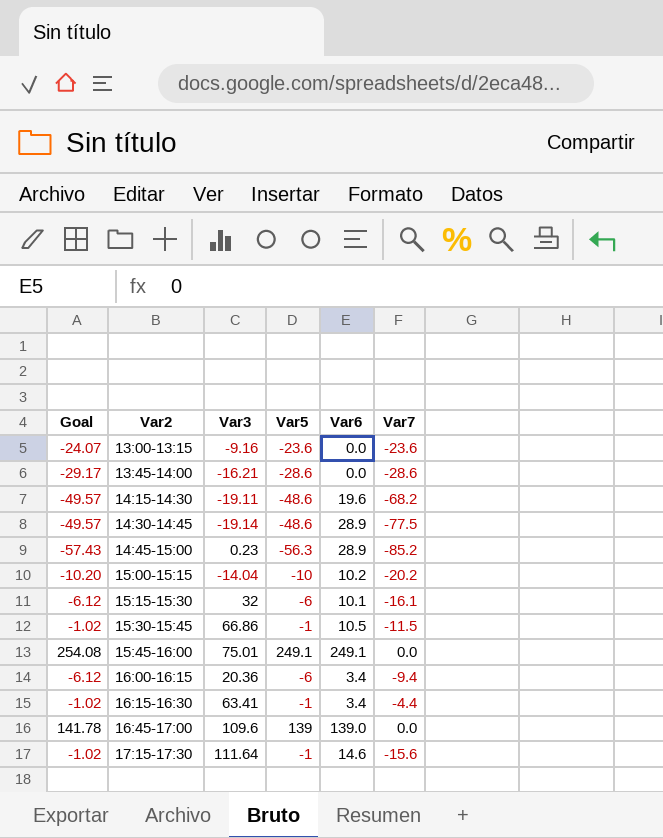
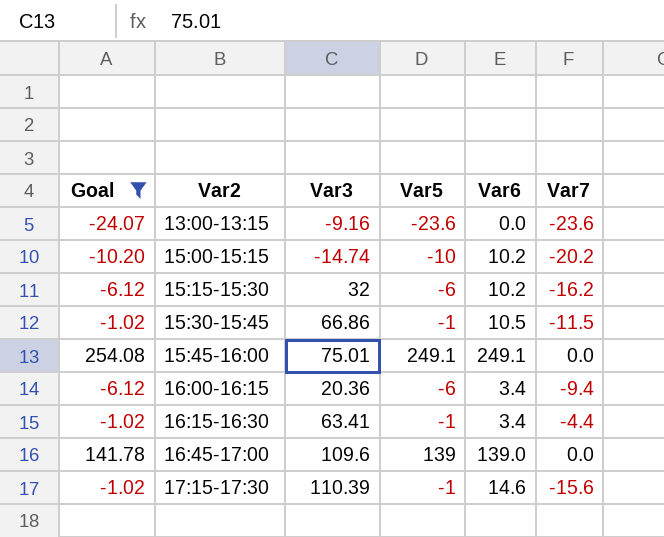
filter: none -> Goal >= -24.07
15:00-15:15 | Var3: -14.04 -> -14.74
15:15-15:30 | Var6: 10.1 -> 10.2
15:15-15:30 | Var7: -16.1 -> -16.2
17:15-17:30 | Var3: 111.64 -> 110.39

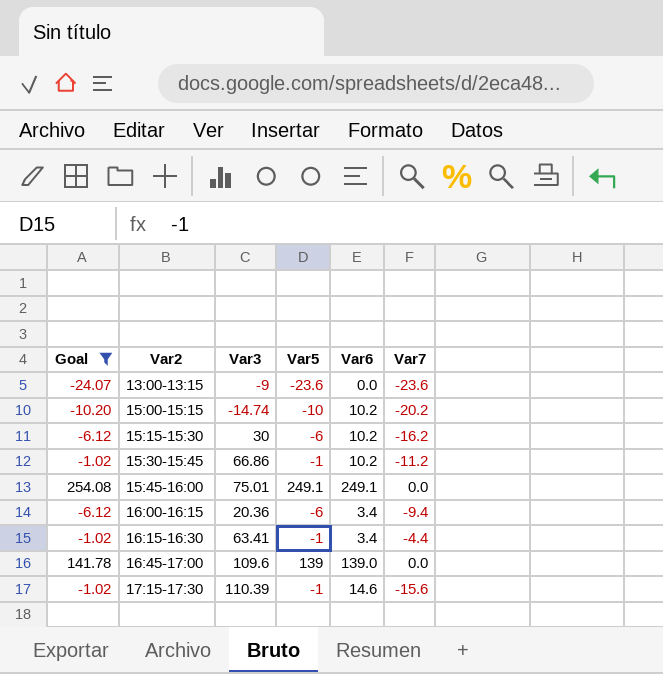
13:00-13:15 | Var3: -9.16 -> -9
15:15-15:30 | Var3: 32 -> 30
15:30-15:45 | Var6: 10.5 -> 10.2
15:30-15:45 | Var7: -11.5 -> -11.2

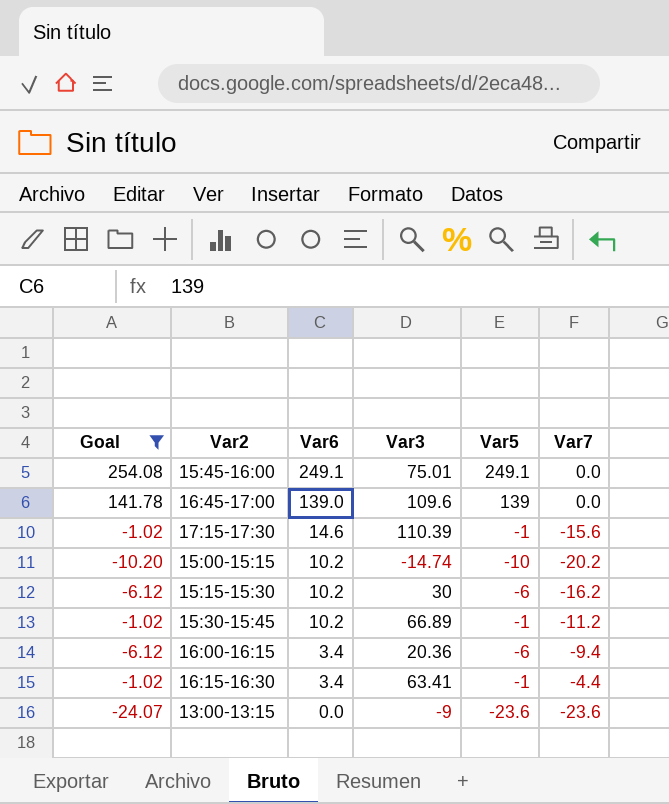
row order: Var2 ascending -> Var6 descending
column Var6 | position: 5 -> 3
15:30-15:45 | Var3: 66.86 -> 66.89

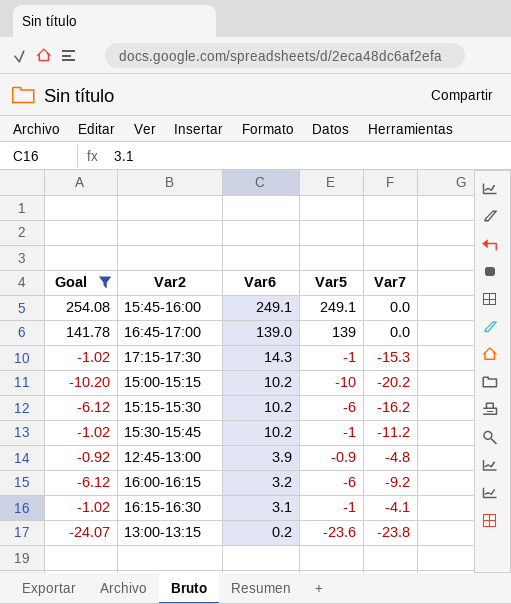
column Var3 | position: 4 -> none
17:15-17:30 | Var6: 14.6 -> 14.3
17:15-17:30 | Var7: -15.6 -> -15.3
row 12:45-13:00: none -> -0.92 | 3.9 | -0.9 | -4.8
16:00-16:15 | Var6: 3.4 -> 3.2
16:00-16:15 | Var7: -9.4 -> -9.2
16:15-16:30 | Var6: 3.4 -> 3.1
16:15-16:30 | Var7: -4.4 -> -4.1
13:00-13:15 | Var6: 0.0 -> 0.2
13:00-13:15 | Var7: -23.6 -> -23.8

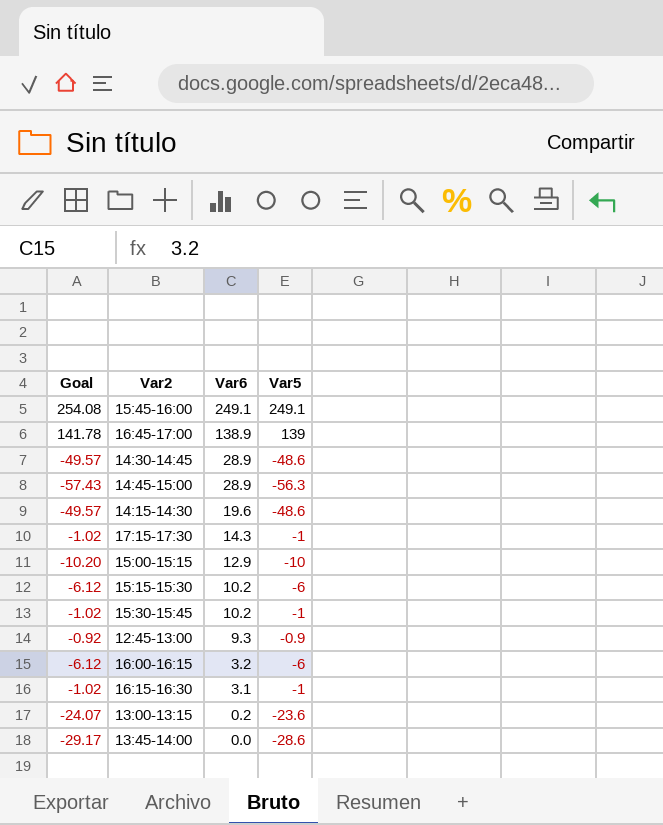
filter: Goal >= -24.07 -> none
column Var7 | formula: [Var5] - [Var6] -> none
16:45-17:00 | Var6: 139.0 -> 138.9
15:00-15:15 | Var6: 10.2 -> 12.9
12:45-13:00 | Var6: 3.9 -> 9.3

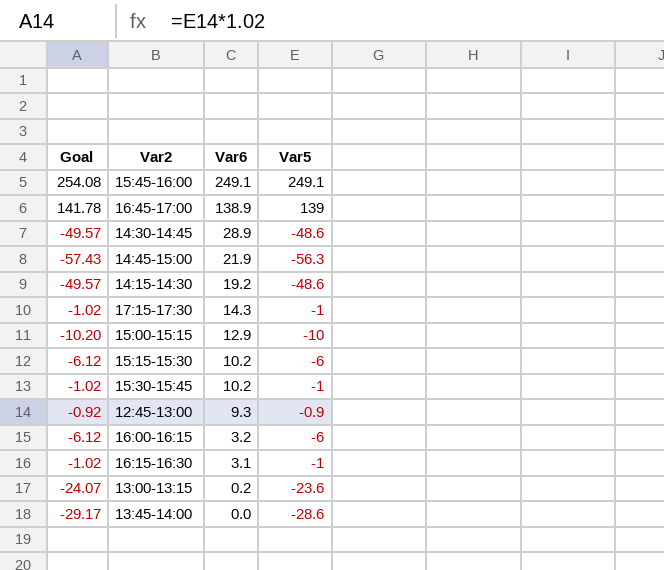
14:45-15:00 | Var6: 28.9 -> 21.9
14:15-14:30 | Var6: 19.6 -> 19.2

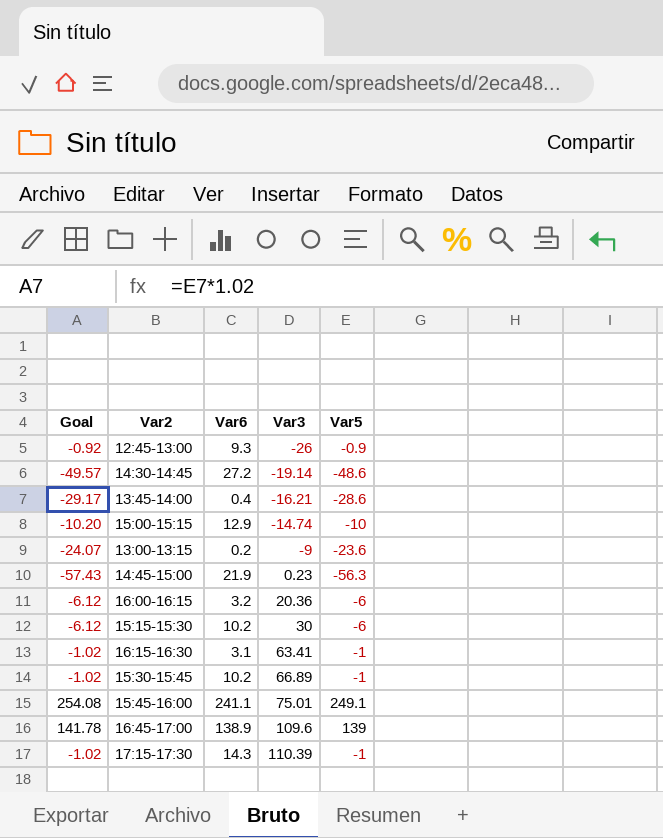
row order: Var6 descending -> Var3 ascending
column Var3 | position: none -> 4
row 14:15-14:30: -49.57 | 19.2 | -48.6 -> none
14:30-14:45 | Var6: 28.9 -> 27.2
13:45-14:00 | Var6: 0.0 -> 0.4
15:45-16:00 | Var6: 249.1 -> 241.1

